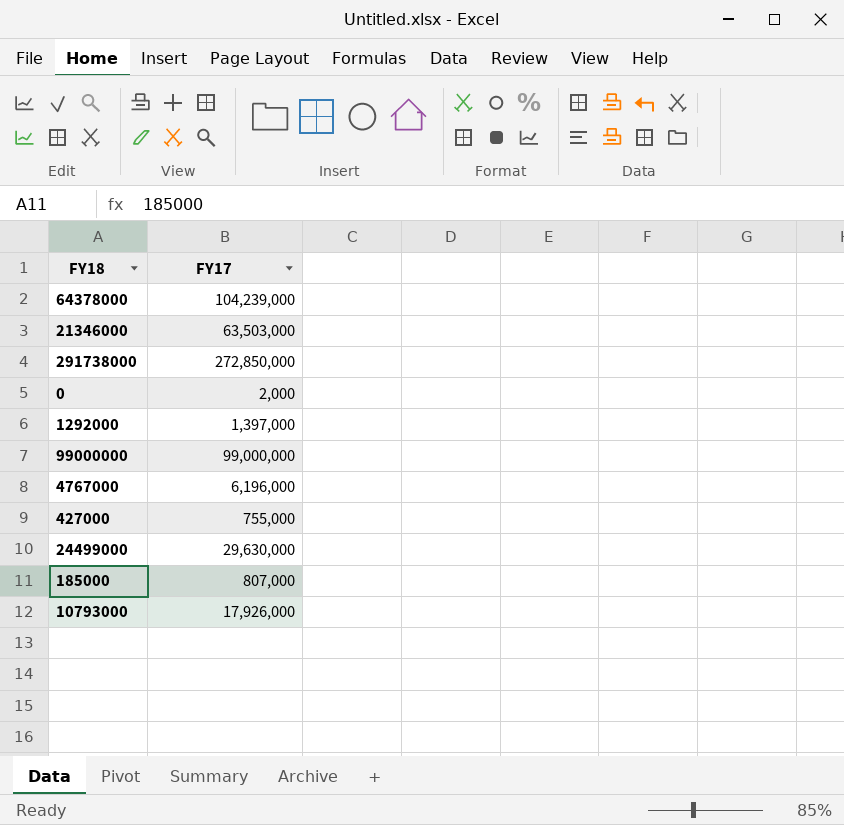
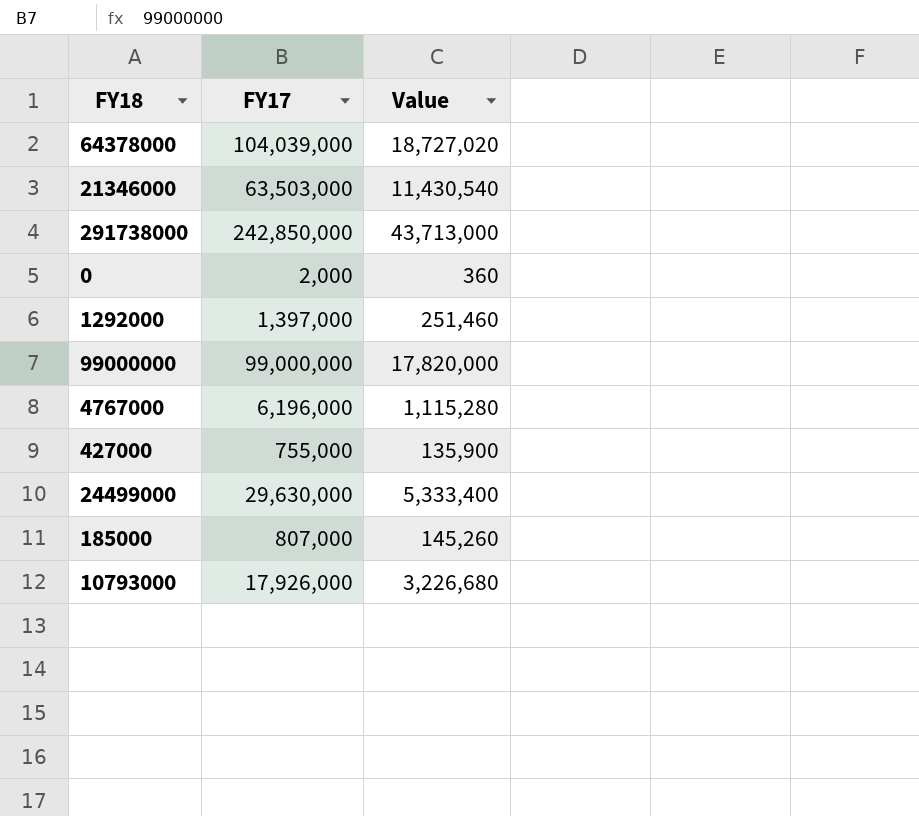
column Value | formula: none -> [FY17] * 0.18
64378000 | FY17: 104,239,000 -> 104,039,000
291738000 | FY17: 272,850,000 -> 242,850,000

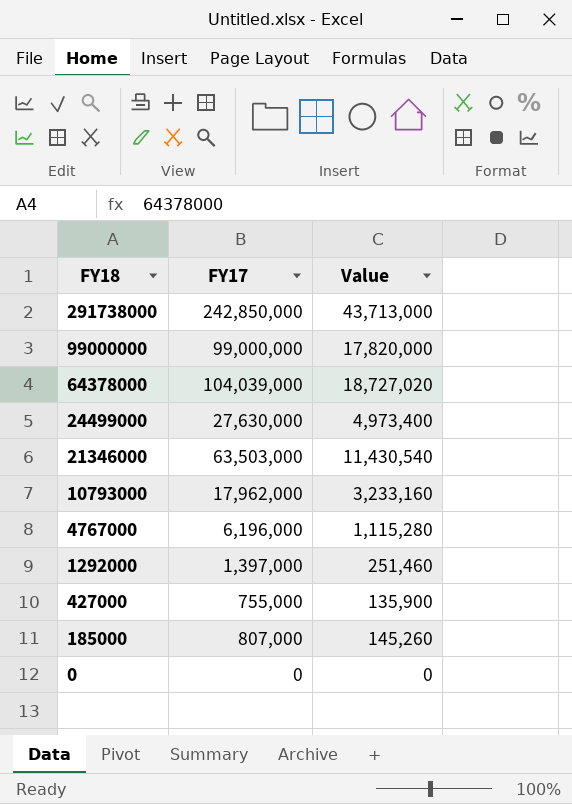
row order: none -> FY18 descending
24499000 | FY17: 29,630,000 -> 27,630,000
24499000 | Value: 5,333,400 -> 4,973,400
10793000 | FY17: 17,926,000 -> 17,962,000
10793000 | Value: 3,226,680 -> 3,233,160
0 | FY17: 2,000 -> 0
0 | Value: 360 -> 0

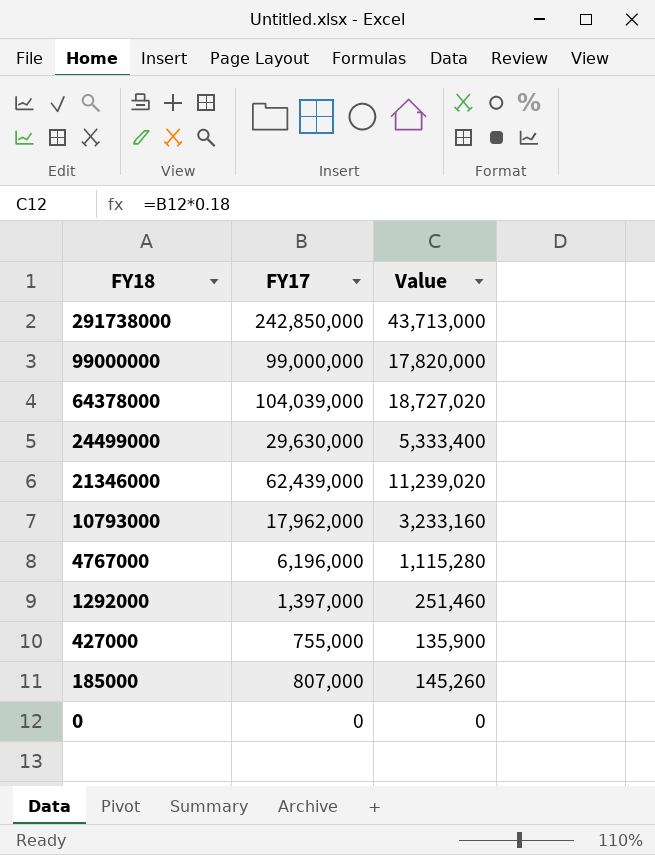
24499000 | FY17: 27,630,000 -> 29,630,000
24499000 | Value: 4,973,400 -> 5,333,400
21346000 | FY17: 63,503,000 -> 62,439,000
21346000 | Value: 11,430,540 -> 11,239,020

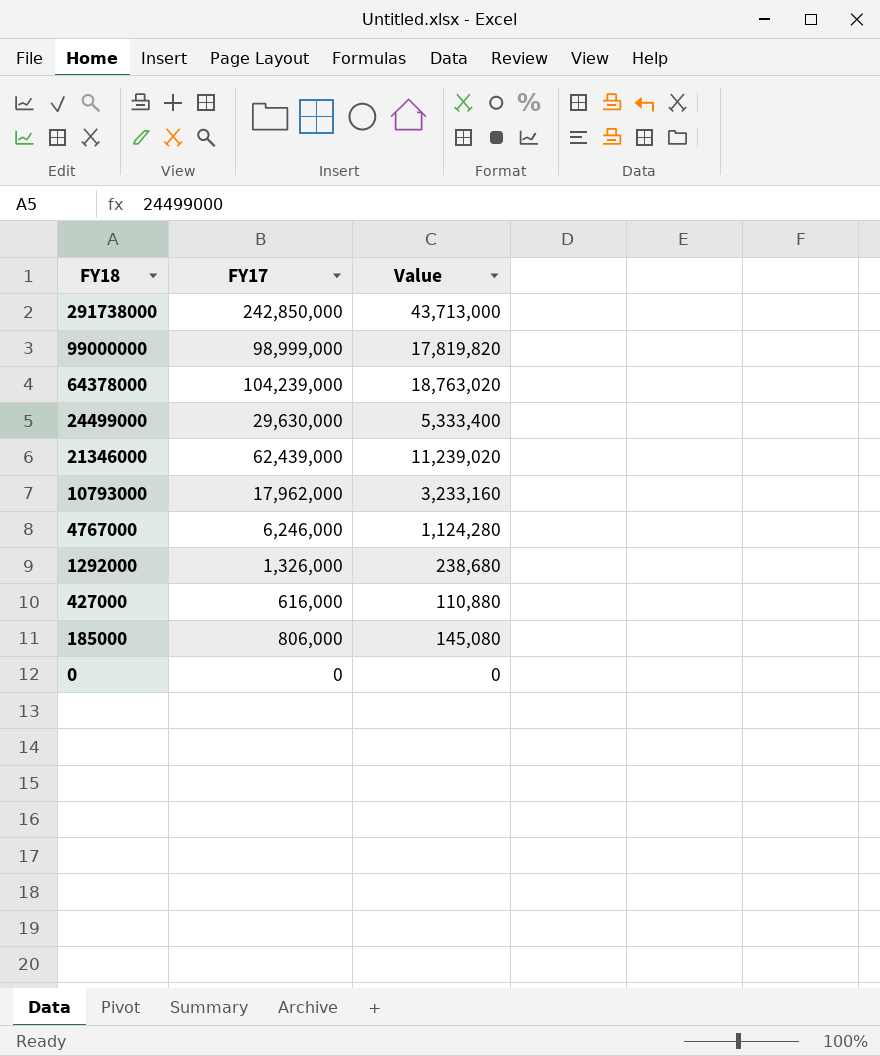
99000000 | FY17: 99,000,000 -> 98,999,000
99000000 | Value: 17,820,000 -> 17,819,820
64378000 | FY17: 104,039,000 -> 104,239,000
64378000 | Value: 18,727,020 -> 18,763,020
4767000 | FY17: 6,196,000 -> 6,246,000
4767000 | Value: 1,115,280 -> 1,124,280
1292000 | FY17: 1,397,000 -> 1,326,000
1292000 | Value: 251,460 -> 238,680
427000 | FY17: 755,000 -> 616,000
427000 | Value: 135,900 -> 110,880
185000 | FY17: 807,000 -> 806,000
185000 | Value: 145,260 -> 145,080

